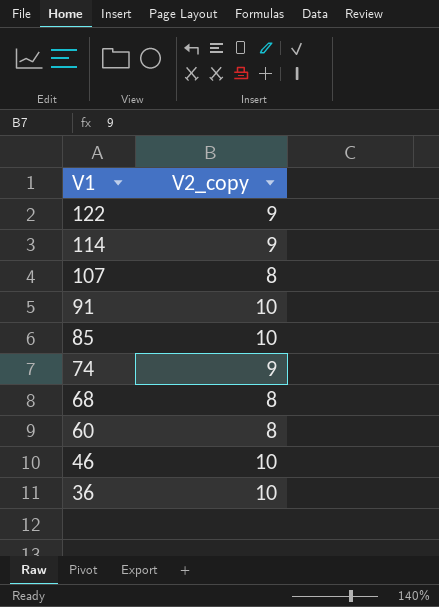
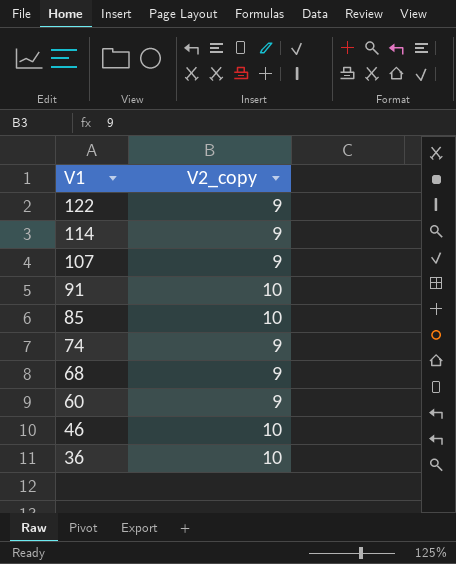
107 | V2_copy: 8 -> 9
68 | V2_copy: 8 -> 9
60 | V2_copy: 8 -> 9

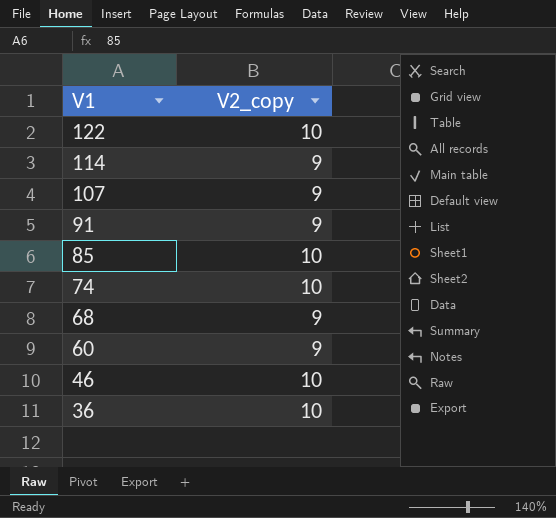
122 | V2_copy: 9 -> 10
91 | V2_copy: 10 -> 9
74 | V2_copy: 9 -> 10

